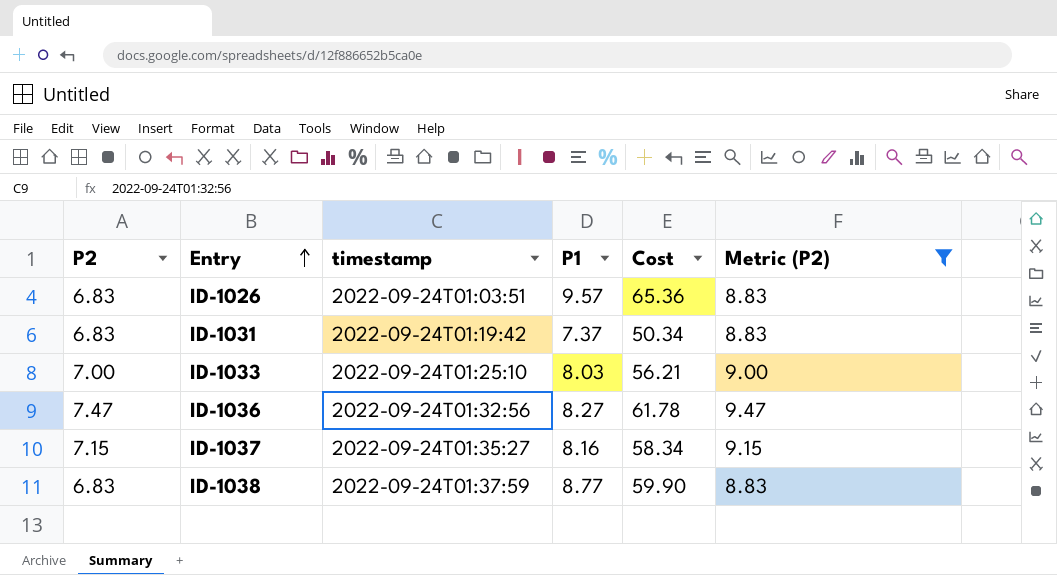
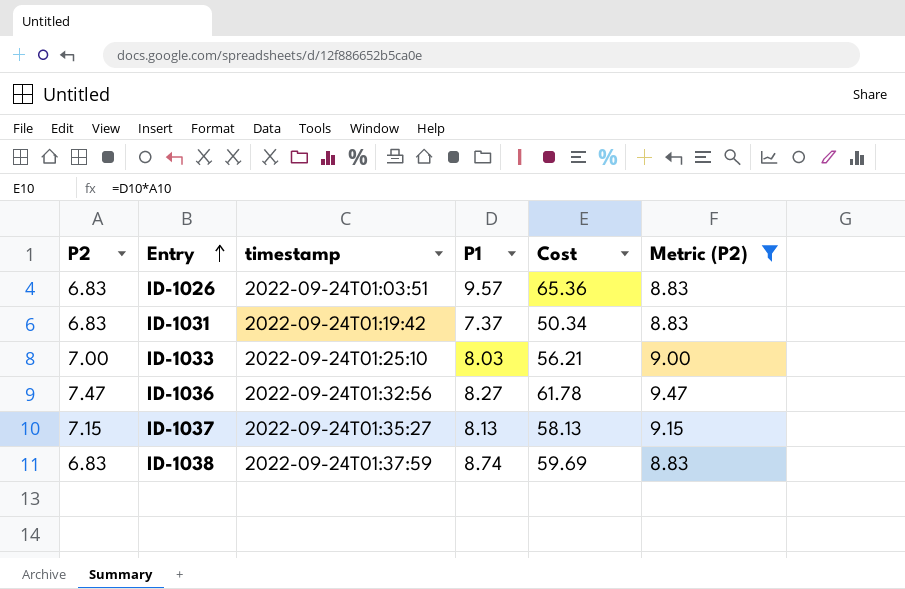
ID-1037 | P1: 8.16 -> 8.13
ID-1037 | Cost: 58.34 -> 58.13
ID-1038 | P1: 8.77 -> 8.74
ID-1038 | Cost: 59.90 -> 59.69

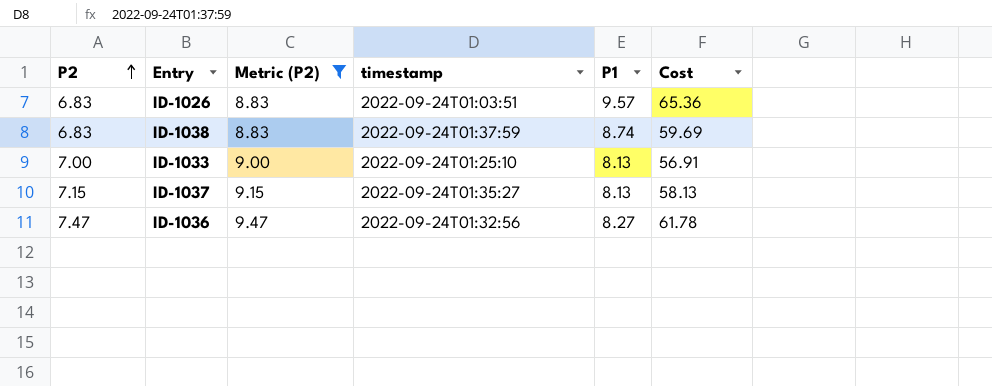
row order: Entry ascending -> P2 ascending
column Metric (P2) | position: 6 -> 3
row ID-1031: 6.83 | 2022-09-24T01:19:42 | 7.37 | 50.34 | 8.83 -> none
ID-1033 | P1: 8.03 -> 8.13
ID-1033 | Cost: 56.21 -> 56.91

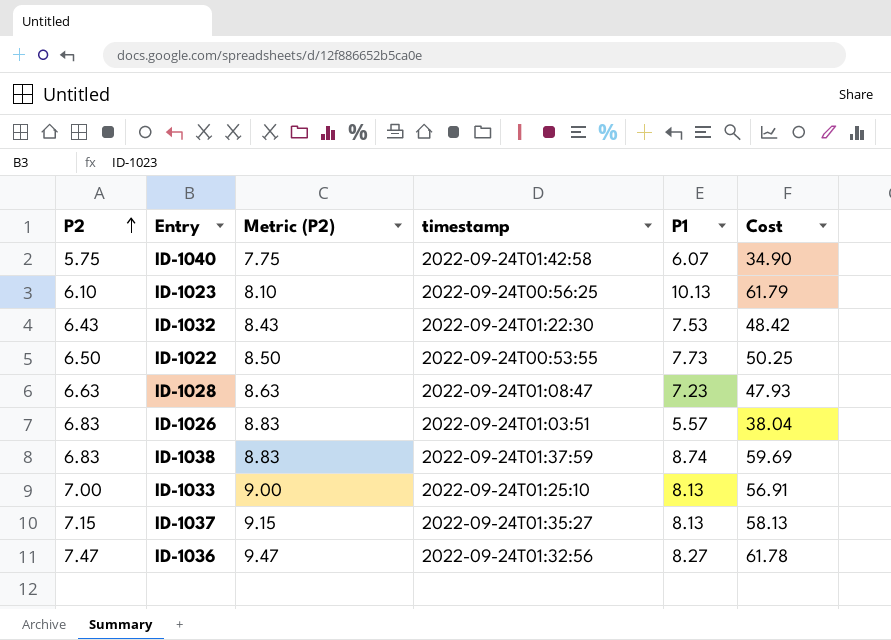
filter: Metric (P2) >= 8.83 -> none
ID-1026 | P1: 9.57 -> 5.57
ID-1026 | Cost: 65.36 -> 38.04

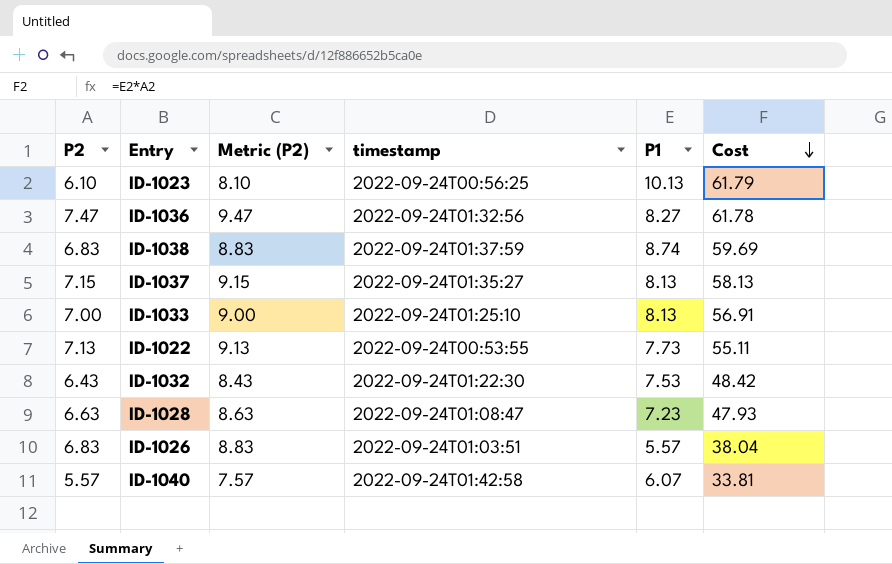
row order: P2 ascending -> Cost descending
ID-1022 | P2: 6.50 -> 7.13
ID-1022 | Metric (P2): 8.50 -> 9.13
ID-1022 | Cost: 50.25 -> 55.11
ID-1040 | P2: 5.75 -> 5.57
ID-1040 | Metric (P2): 7.75 -> 7.57
ID-1040 | Cost: 34.90 -> 33.81

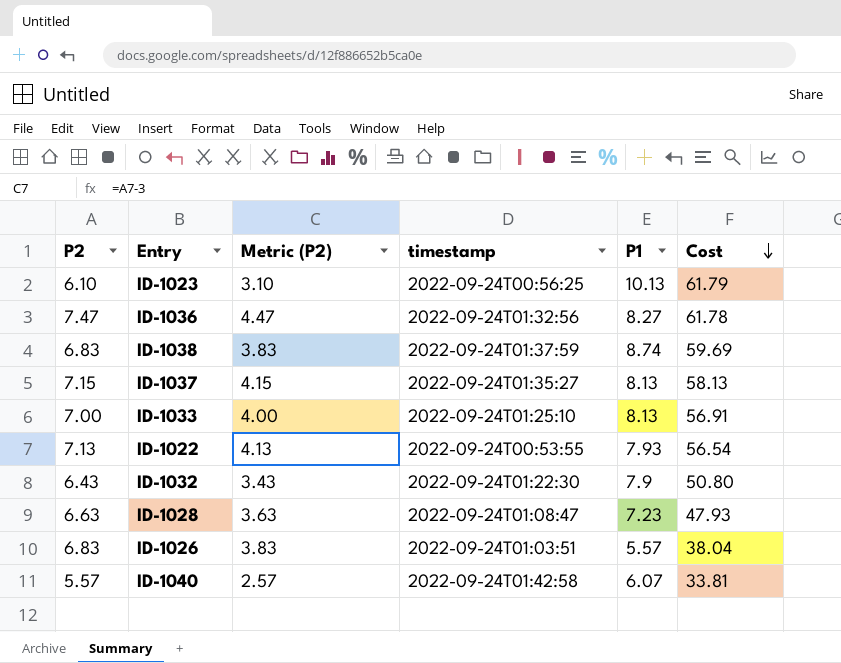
column Metric (P2) | formula: [P2] + 2 -> [P2] - 3
ID-1022 | P1: 7.73 -> 7.93
ID-1022 | Cost: 55.11 -> 56.54
ID-1032 | P1: 7.53 -> 7.9
ID-1032 | Cost: 48.42 -> 50.80

